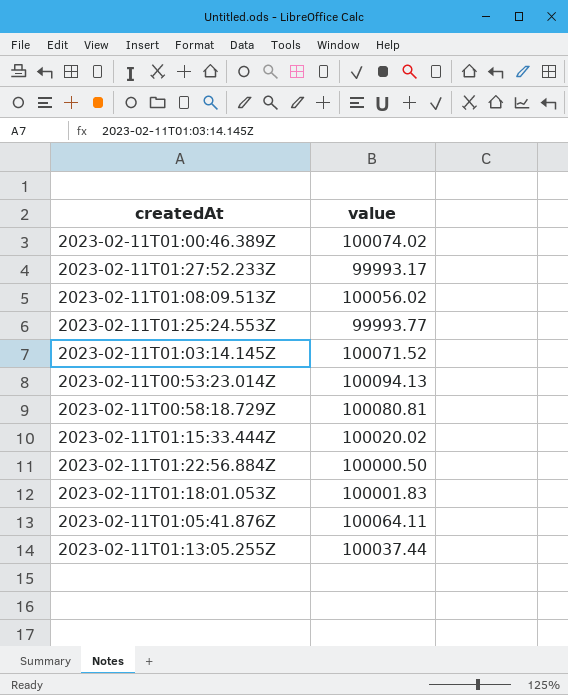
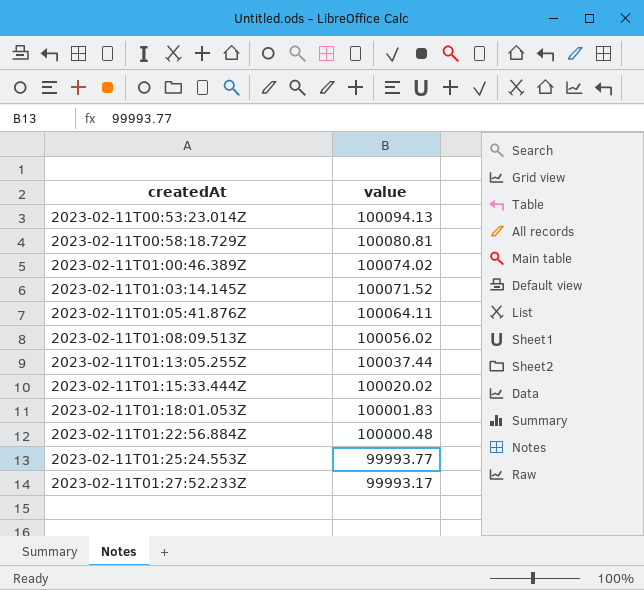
row order: none -> createdAt ascending
2023-02-11T01:22:56.884Z | value: 100000.50 -> 100000.48

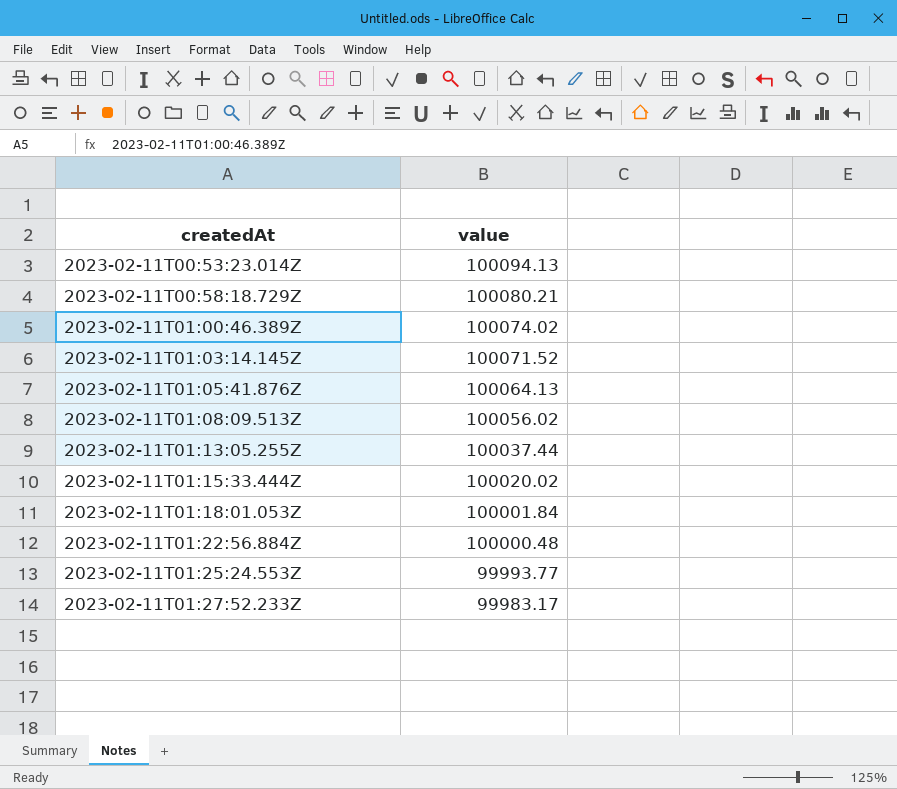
2023-02-11T00:58:18.729Z | value: 100080.81 -> 100080.21
2023-02-11T01:05:41.876Z | value: 100064.11 -> 100064.13
2023-02-11T01:18:01.053Z | value: 100001.83 -> 100001.84
2023-02-11T01:27:52.233Z | value: 99993.17 -> 99983.17

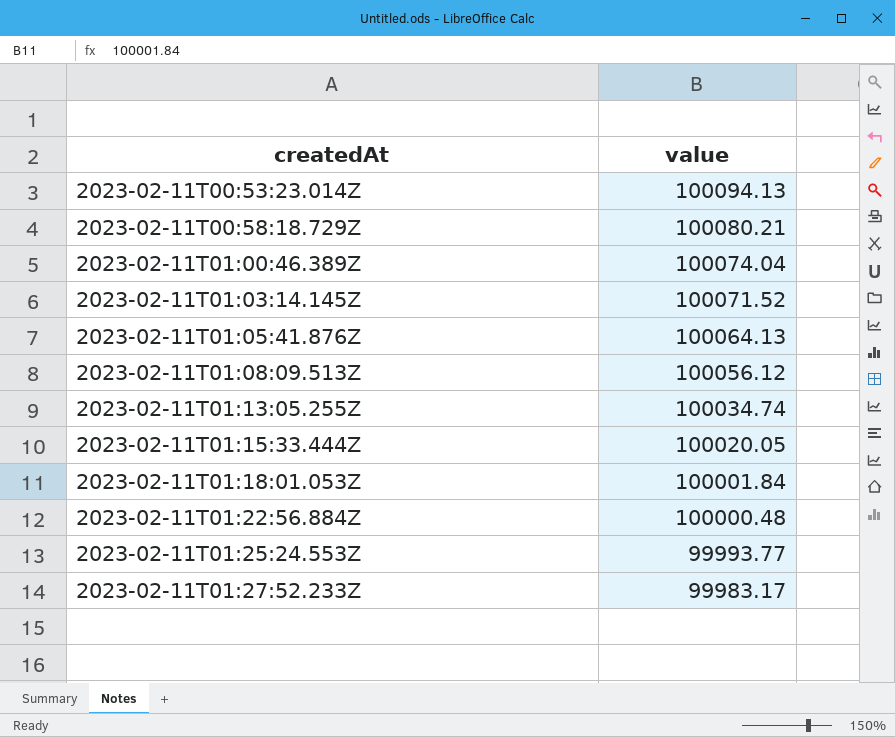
2023-02-11T01:00:46.389Z | value: 100074.02 -> 100074.04
2023-02-11T01:08:09.513Z | value: 100056.02 -> 100056.12
2023-02-11T01:13:05.255Z | value: 100037.44 -> 100034.74
2023-02-11T01:15:33.444Z | value: 100020.02 -> 100020.05

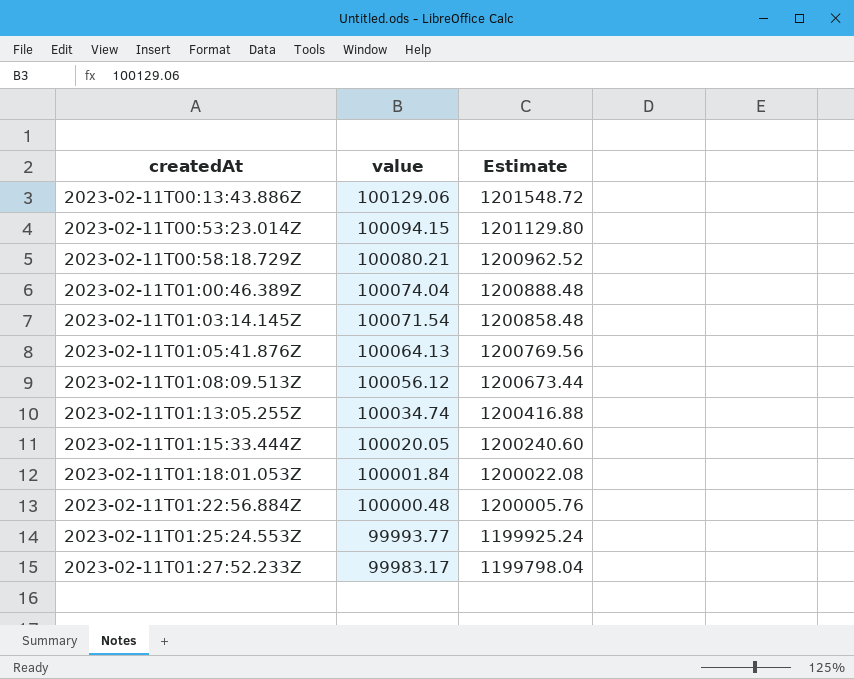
column Estimate | formula: none -> [value] * 12
row 2023-02-11T00:13:43.886Z: none -> 100129.06 | 1201548.72
2023-02-11T00:53:23.014Z | value: 100094.13 -> 100094.15
2023-02-11T01:03:14.145Z | value: 100071.52 -> 100071.54

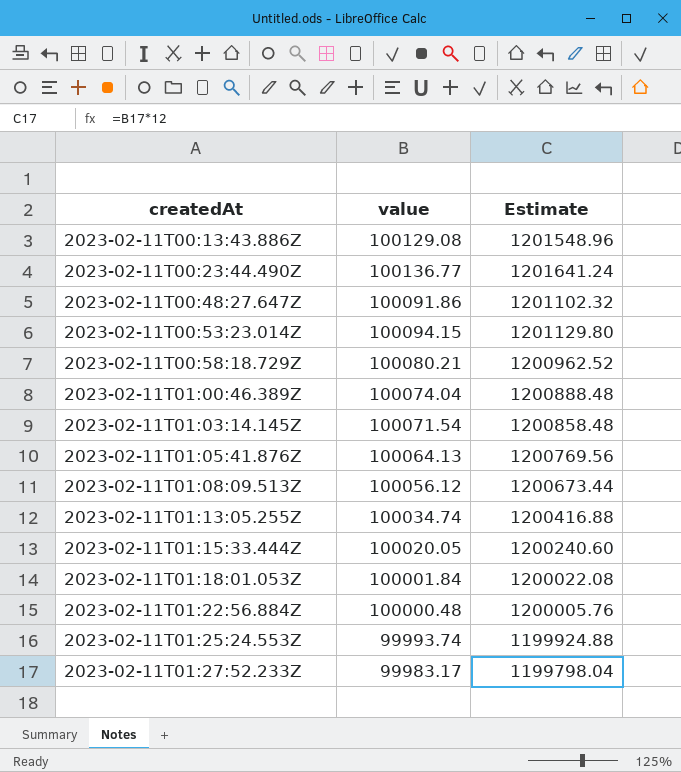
2023-02-11T00:13:43.886Z | value: 100129.06 -> 100129.08
2023-02-11T00:13:43.886Z | Estimate: 1201548.72 -> 1201548.96
row 2023-02-11T00:23:44.490Z: none -> 100136.77 | 1201641.24
row 2023-02-11T00:48:27.647Z: none -> 100091.86 | 1201102.32
2023-02-11T01:25:24.553Z | value: 99993.77 -> 99993.74
2023-02-11T01:25:24.553Z | Estimate: 1199925.24 -> 1199924.88

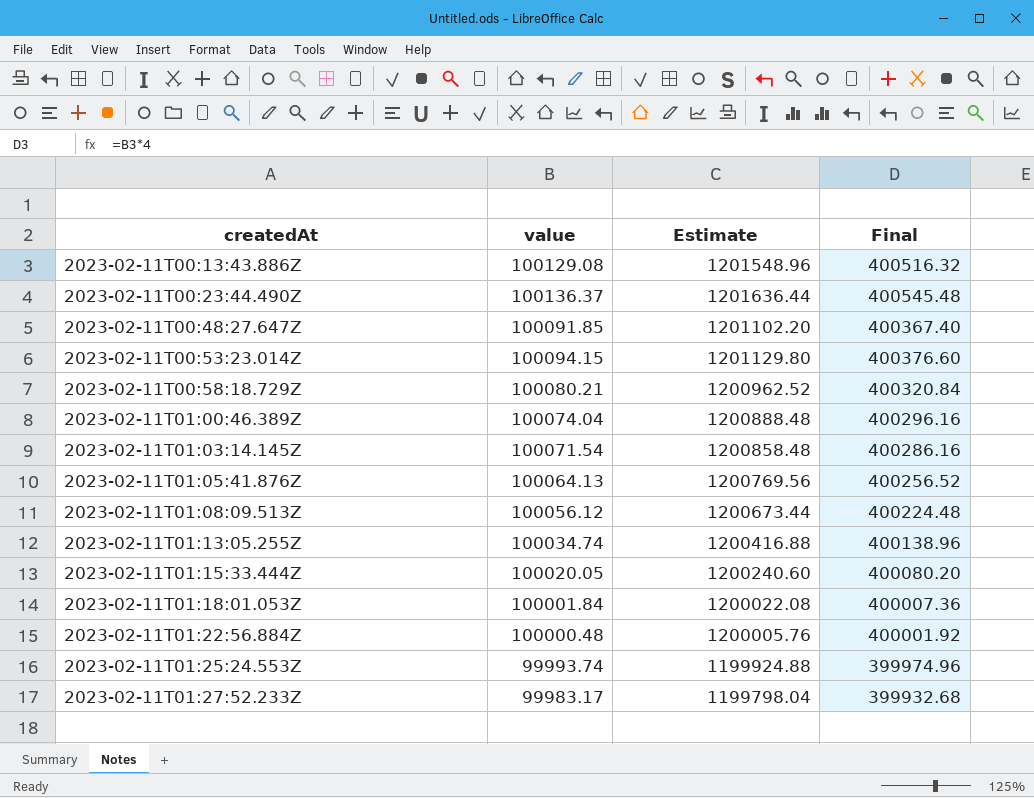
column Final | formula: none -> [value] * 4
2023-02-11T00:23:44.490Z | value: 100136.77 -> 100136.37
2023-02-11T00:23:44.490Z | Estimate: 1201641.24 -> 1201636.44
2023-02-11T00:48:27.647Z | value: 100091.86 -> 100091.85
2023-02-11T00:48:27.647Z | Estimate: 1201102.32 -> 1201102.20

